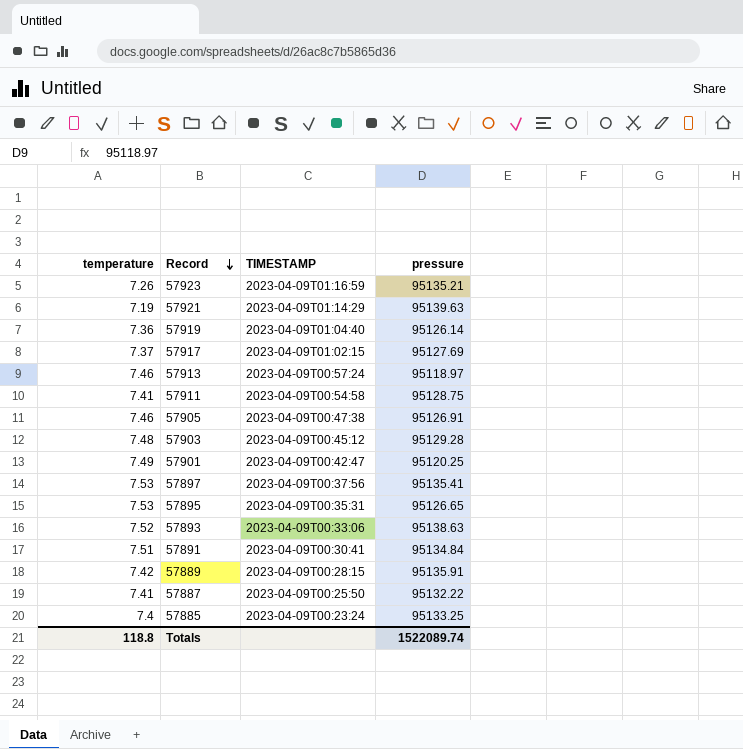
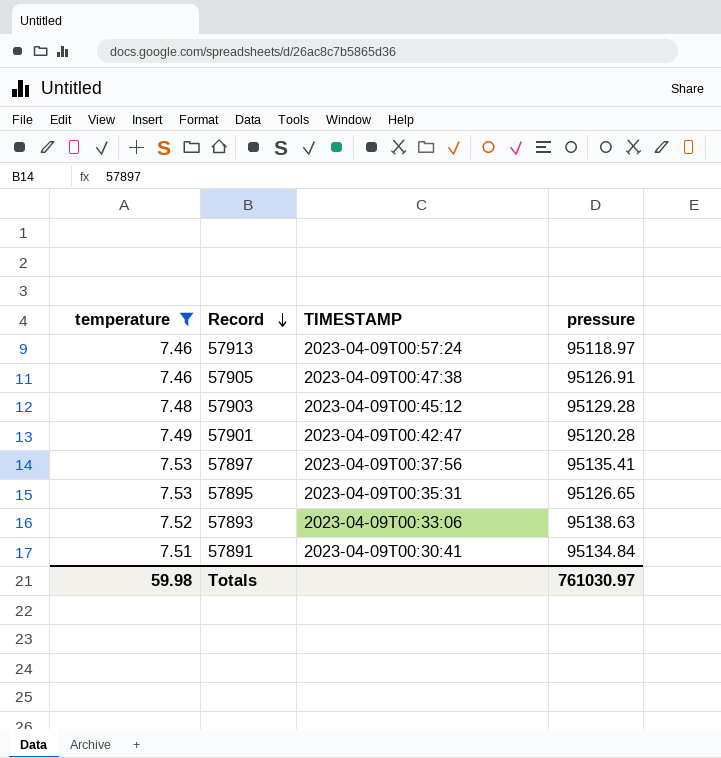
filter: none -> temperature >= 7.46
57901 | pressure: 95120.25 -> 95120.28
Totals | temperature: 118.8 -> 59.98
Totals | pressure: 1522089.74 -> 761030.97

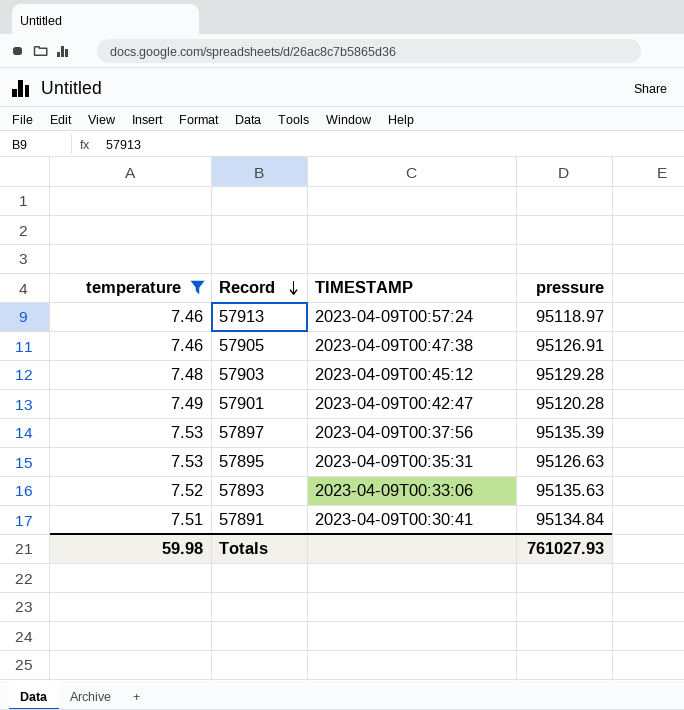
57897 | pressure: 95135.41 -> 95135.39
57895 | pressure: 95126.65 -> 95126.63
57893 | pressure: 95138.63 -> 95135.63
Totals | pressure: 761030.97 -> 761027.93

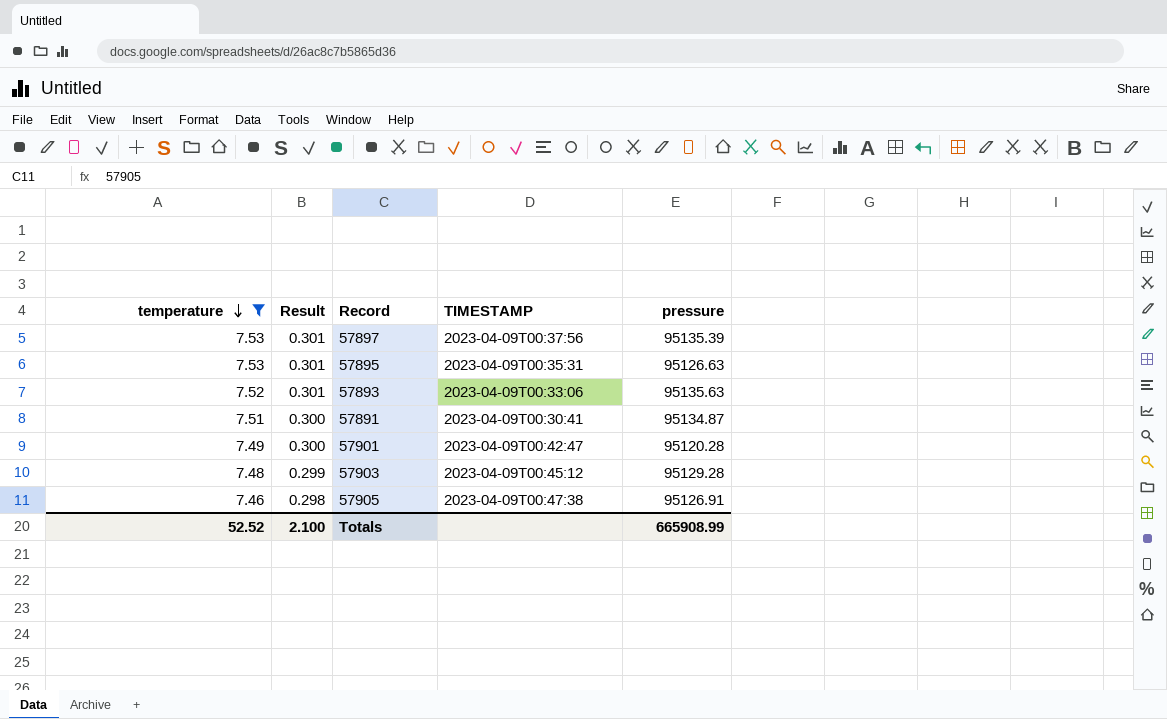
row order: Record descending -> temperature descending
column Result | formula: none -> [temperature] * 0.04
row 57913: 7.46 | 2023-04-09T00:57:24 | 95118.97 -> none
57891 | pressure: 95134.84 -> 95134.87
Totals | temperature: 59.98 -> 52.52
Totals | pressure: 761027.93 -> 665908.99

